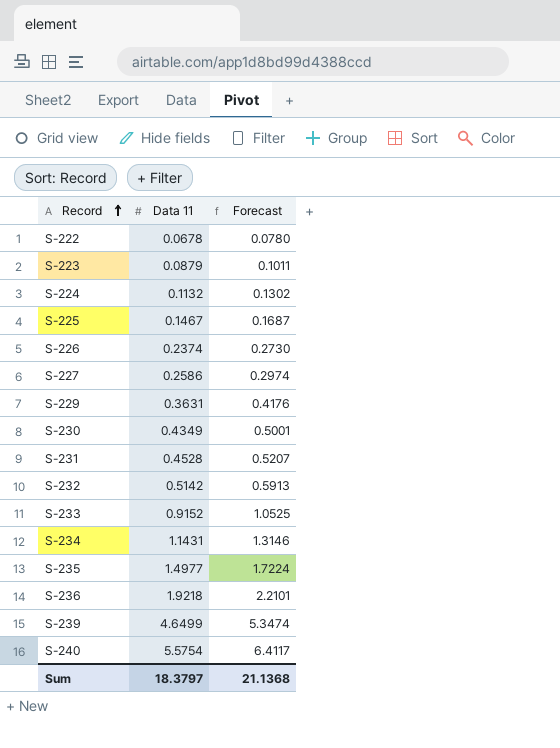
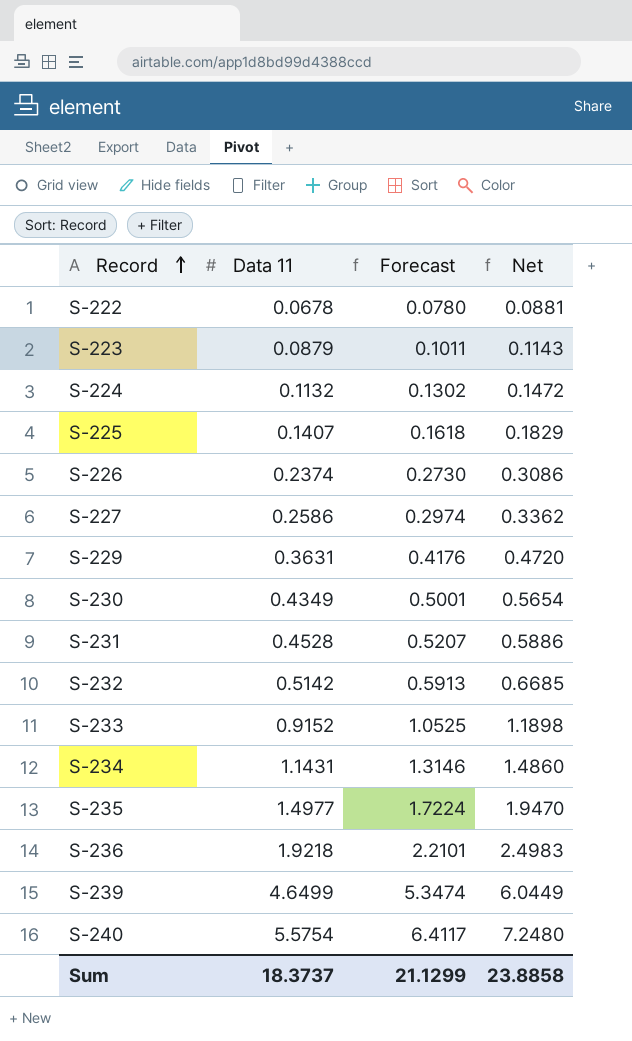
column Net | formula: none -> [Data 11] * 1.3
S-225 | Data 11: 0.1467 -> 0.1407
S-225 | Forecast: 0.1687 -> 0.1618
Sum | Data 11: 18.3797 -> 18.3737
Sum | Forecast: 21.1368 -> 21.1299

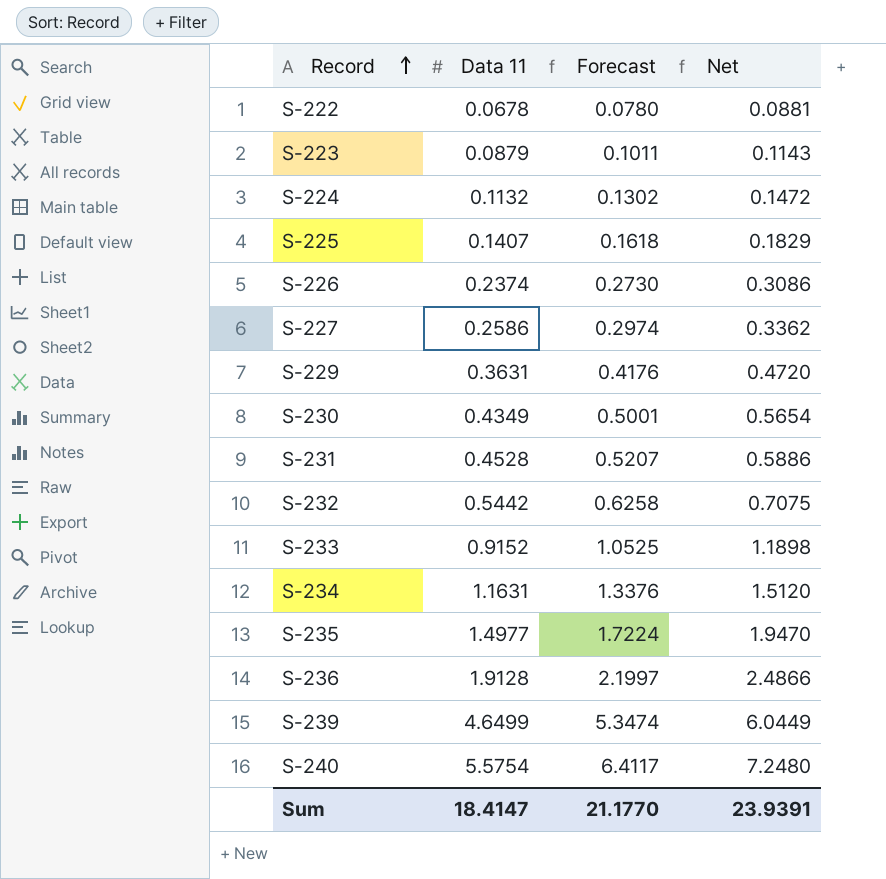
S-232 | Data 11: 0.5142 -> 0.5442
S-232 | Forecast: 0.5913 -> 0.6258
S-232 | Net: 0.6685 -> 0.7075
S-234 | Data 11: 1.1431 -> 1.1631
S-234 | Forecast: 1.3146 -> 1.3376
S-234 | Net: 1.4860 -> 1.5120
S-236 | Data 11: 1.9218 -> 1.9128
S-236 | Forecast: 2.2101 -> 2.1997
S-236 | Net: 2.4983 -> 2.4866
Sum | Data 11: 18.3737 -> 18.4147
Sum | Forecast: 21.1299 -> 21.1770
Sum | Net: 23.8858 -> 23.9391

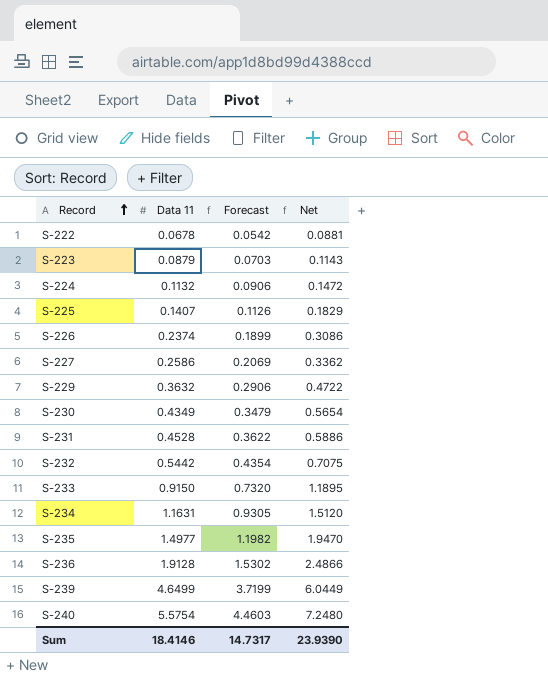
column Forecast | formula: [Data 11] * 1.15 -> [Data 11] * 0.8
S-229 | Data 11: 0.3631 -> 0.3632
S-229 | Net: 0.4720 -> 0.4722
S-233 | Data 11: 0.9152 -> 0.9150
S-233 | Net: 1.1898 -> 1.1895
Sum | Data 11: 18.4147 -> 18.4146
Sum | Forecast: 21.1770 -> 14.7317
Sum | Net: 23.9391 -> 23.9390

